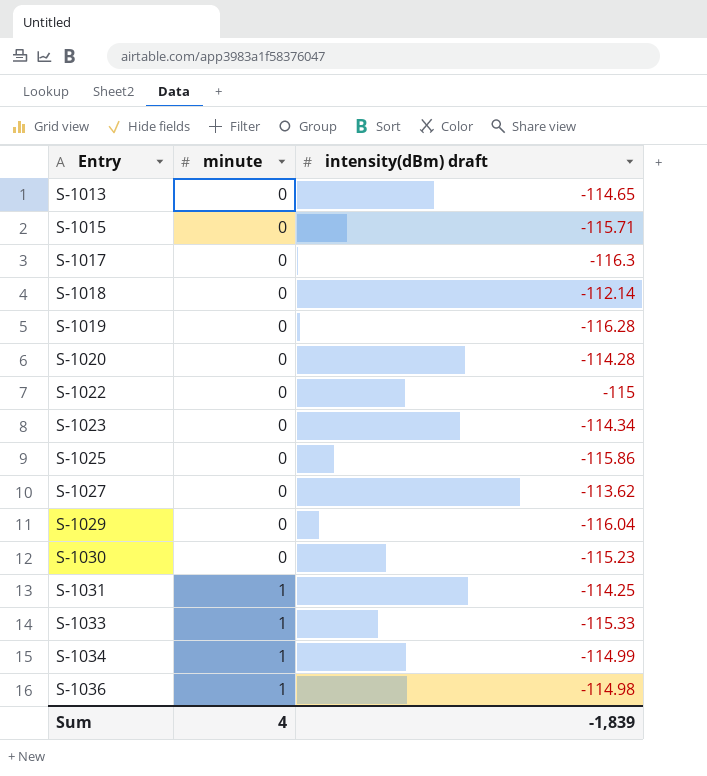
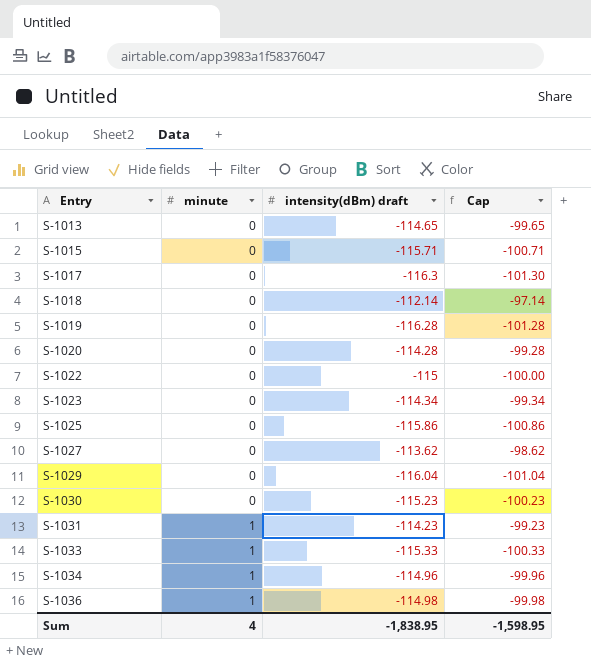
column Cap | formula: none -> [intensity(dBm) draft] + 15
S-1031 | intensity(dBm) draft: -114.25 -> -114.23
S-1034 | intensity(dBm) draft: -114.99 -> -114.96
Sum | intensity(dBm) draft: -1,839 -> -1,838.95

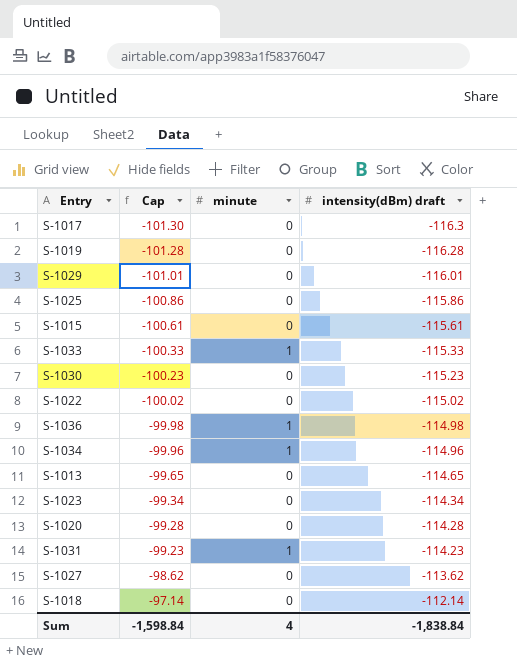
row order: Entry ascending -> Cap ascending
column Cap | position: 4 -> 2
S-1029 | Cap: -101.04 -> -101.01
S-1029 | intensity(dBm) draft: -116.04 -> -116.01
S-1015 | Cap: -100.71 -> -100.61
S-1015 | intensity(dBm) draft: -115.71 -> -115.61
S-1022 | Cap: -100.00 -> -100.02
S-1022 | intensity(dBm) draft: -115 -> -115.02
Sum | Cap: -1,598.95 -> -1,598.84
Sum | intensity(dBm) draft: -1,838.95 -> -1,838.84

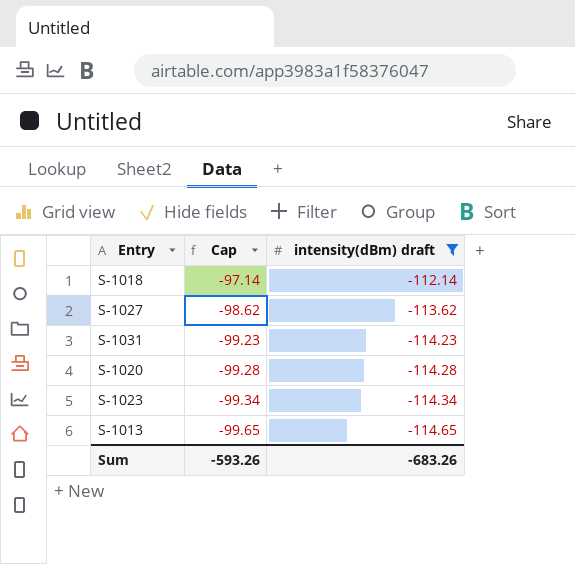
filter: none -> intensity(dBm) draft >= -114.65
row order: Cap ascending -> Cap descending
column minute | position: 3 -> none
Sum | Cap: -1,598.84 -> -593.26
Sum | intensity(dBm) draft: -1,838.84 -> -683.26

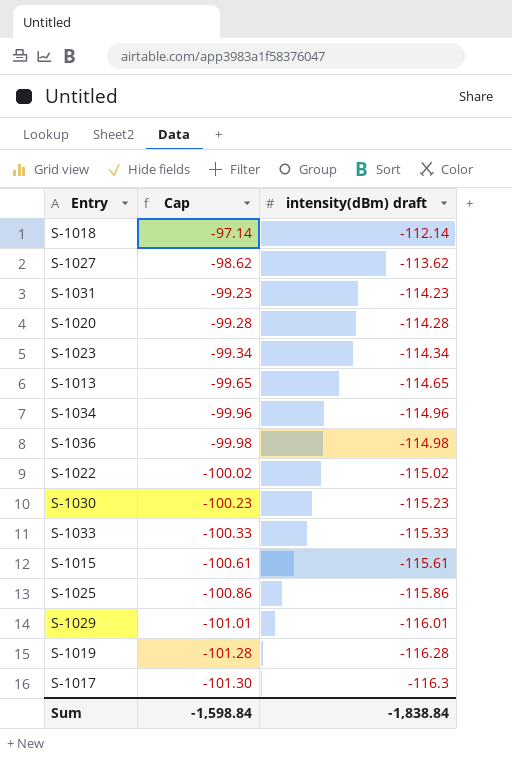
filter: intensity(dBm) draft >= -114.65 -> none
Sum | Cap: -593.26 -> -1,598.84
Sum | intensity(dBm) draft: -683.26 -> -1,838.84

